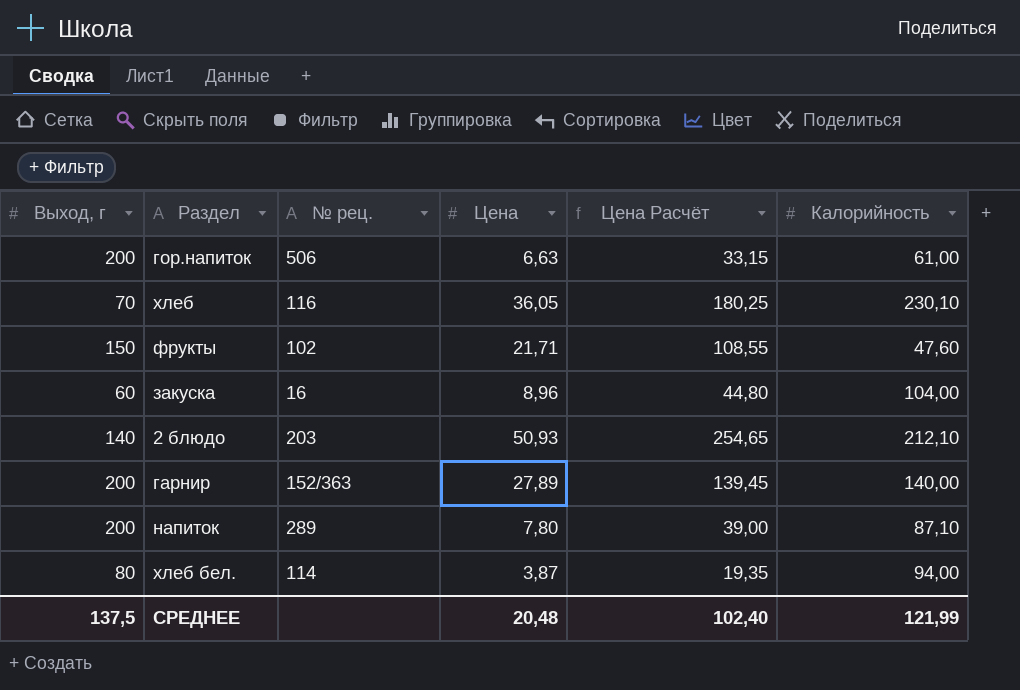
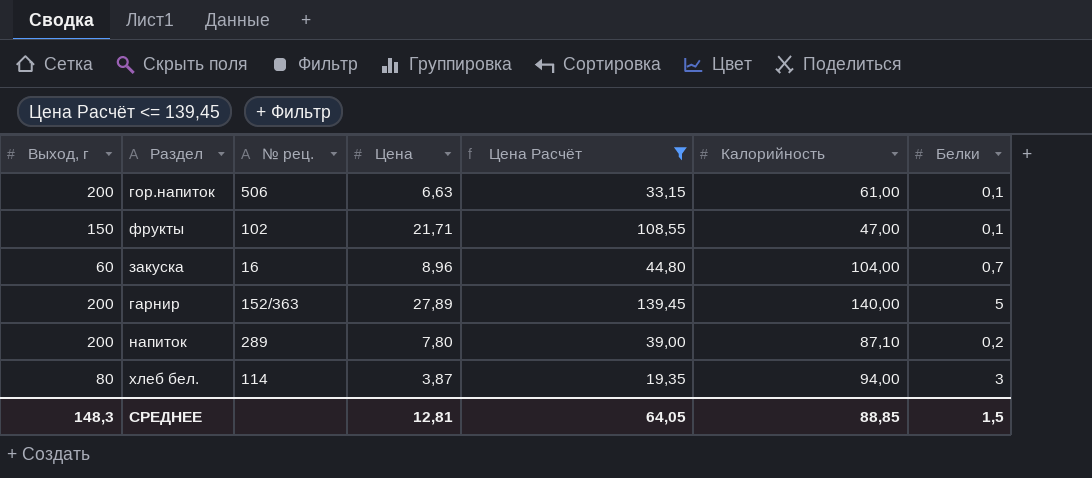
filter: none -> Цена Расчёт <= 139,45
column Белки | position: none -> 7
фрукты | Калорийность: 47,60 -> 47,00
СРЕДНЕЕ | Выход, г: 137,5 -> 148,3
СРЕДНЕЕ | Цена: 20,48 -> 12,81
СРЕДНЕЕ | Цена Расчёт: 102,40 -> 64,05
СРЕДНЕЕ | Калорийность: 121,99 -> 88,85

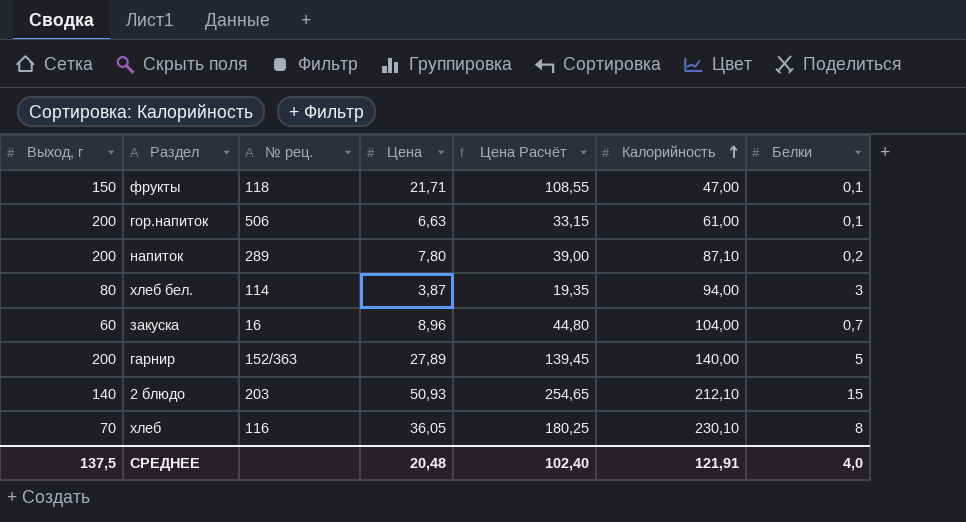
filter: Цена Расчёт <= 139,45 -> none
row order: none -> Калорийность ascending
фрукты | № рец.: 102 -> 118
СРЕДНЕЕ | Выход, г: 148,3 -> 137,5
СРЕДНЕЕ | Цена: 12,81 -> 20,48
СРЕДНЕЕ | Цена Расчёт: 64,05 -> 102,40
СРЕДНЕЕ | Калорийность: 88,85 -> 121,91
СРЕДНЕЕ | Белки: 1,5 -> 4,0

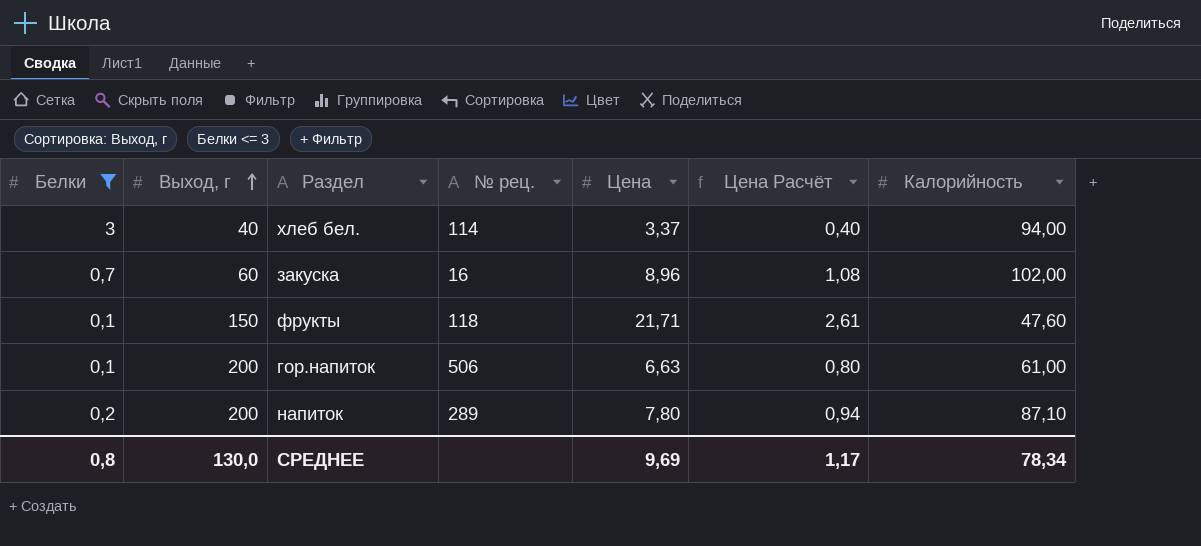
filter: none -> Белки <= 3
row order: Калорийность ascending -> Выход, г ascending
column Белки | position: 7 -> 1
column Цена Расчёт | formula: [Цена] * 5 -> [Цена] * 0,12
хлеб бел. | Выход, г: 80 -> 40
хлеб бел. | Цена: 3,87 -> 3,37
закуска | Калорийность: 104,00 -> 102,00
фрукты | Калорийность: 47,00 -> 47,60
СРЕДНЕЕ | Белки: 4,0 -> 0,8
СРЕДНЕЕ | Выход, г: 137,5 -> 130,0
СРЕДНЕЕ | Цена: 20,48 -> 9,69
СРЕДНЕЕ | Цена Расчёт: 102,40 -> 1,17
СРЕДНЕЕ | Калорийность: 121,91 -> 78,34

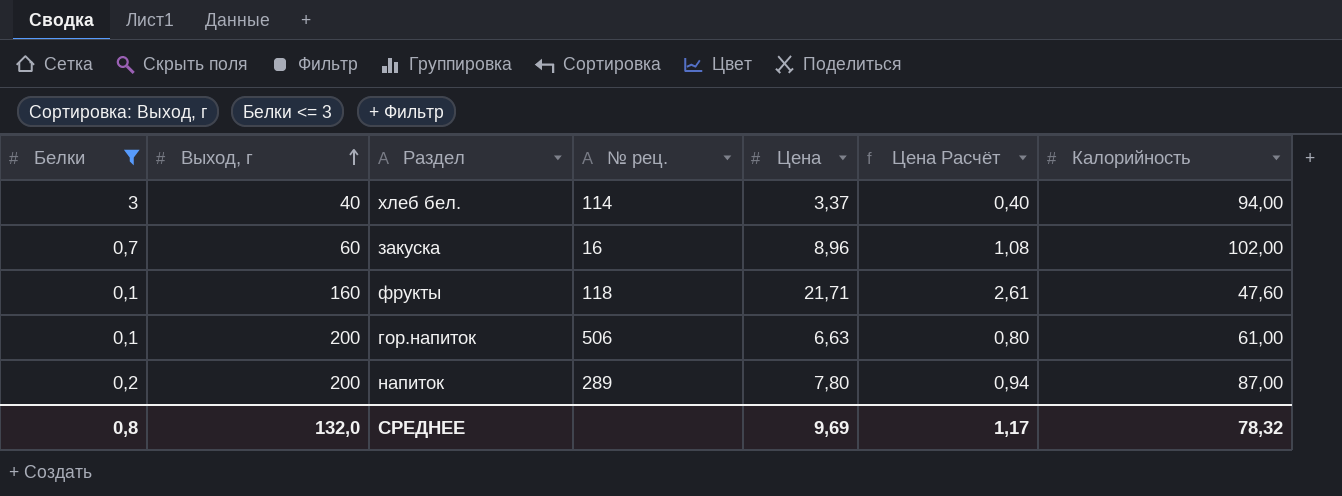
фрукты | Выход, г: 150 -> 160
напиток | Калорийность: 87,10 -> 87,00
СРЕДНЕЕ | Выход, г: 130,0 -> 132,0
СРЕДНЕЕ | Калорийность: 78,34 -> 78,32

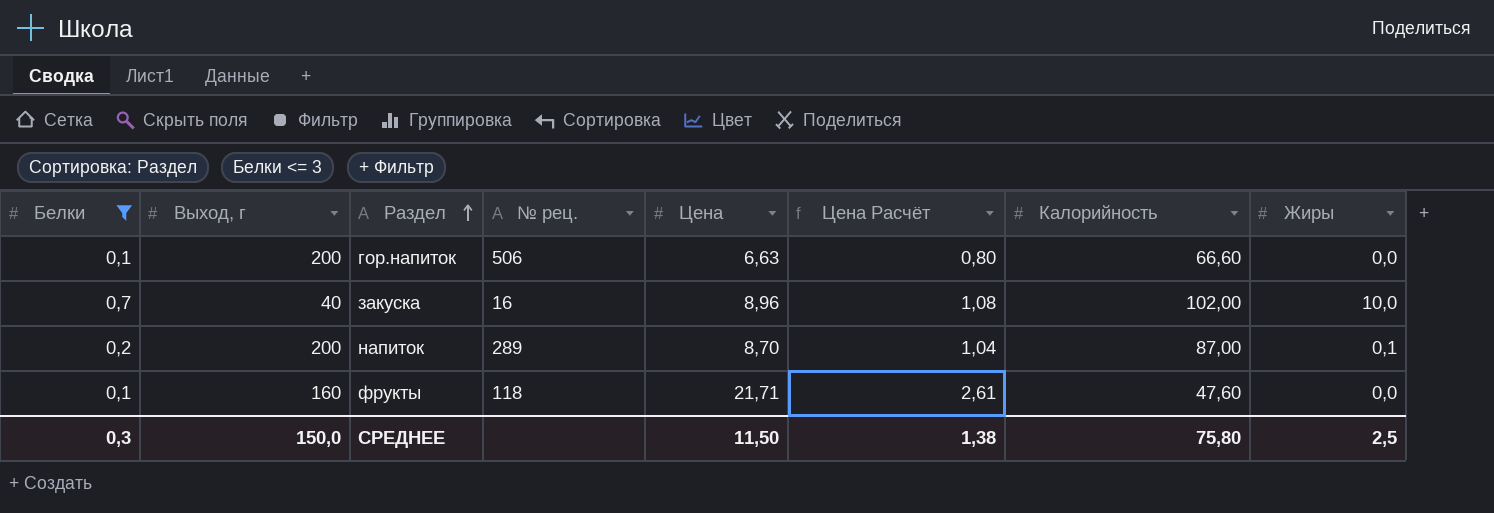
row order: Выход, г ascending -> Раздел ascending
column Жиры | position: none -> 8
row хлеб бел.: 3 | 40 | 114 | 3,37 | 0,40 | 94,00 -> none
гор.напиток | Калорийность: 61,00 -> 66,60
закуска | Выход, г: 60 -> 40
напиток | Цена: 7,80 -> 8,70
напиток | Цена Расчёт: 0,94 -> 1,04
СРЕДНЕЕ | Белки: 0,8 -> 0,3
СРЕДНЕЕ | Выход, г: 132,0 -> 150,0
СРЕДНЕЕ | Цена: 9,69 -> 11,50
СРЕДНЕЕ | Цена Расчёт: 1,17 -> 1,38
СРЕДНЕЕ | Калорийность: 78,32 -> 75,80

